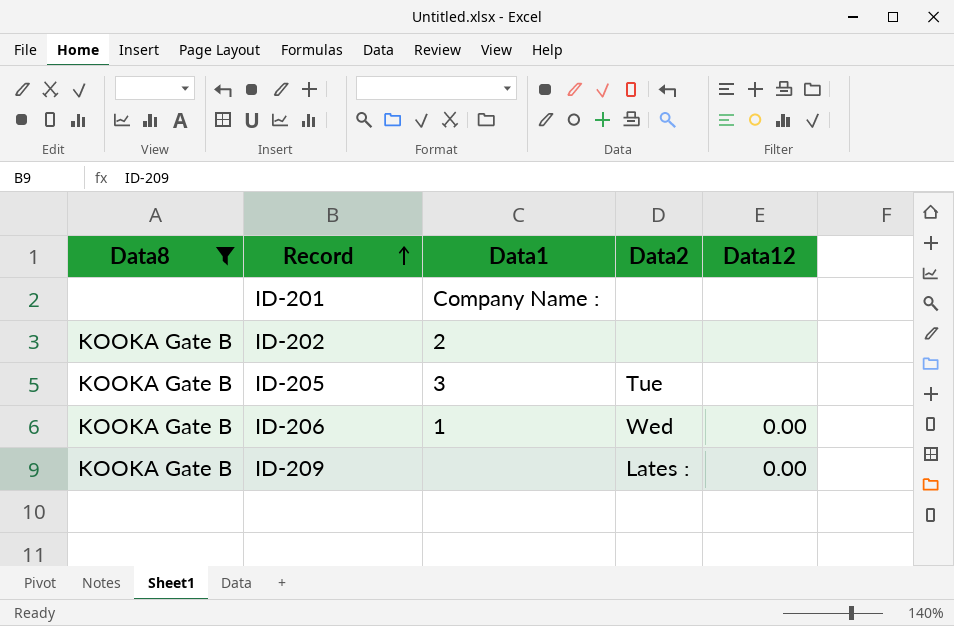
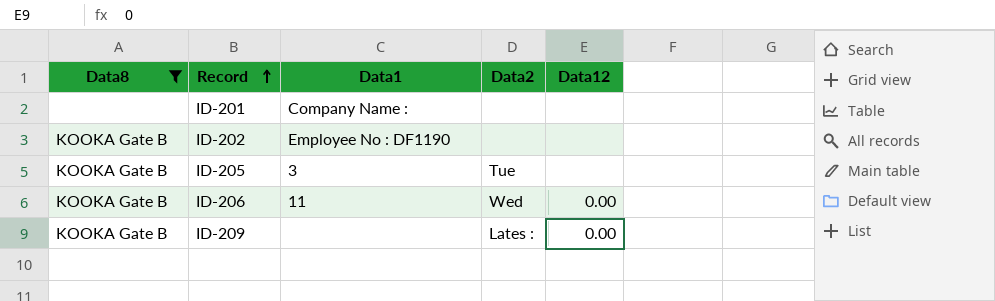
ID-202 | Data1: 2 -> Employee No : DF1190
ID-206 | Data1: 1 -> 11

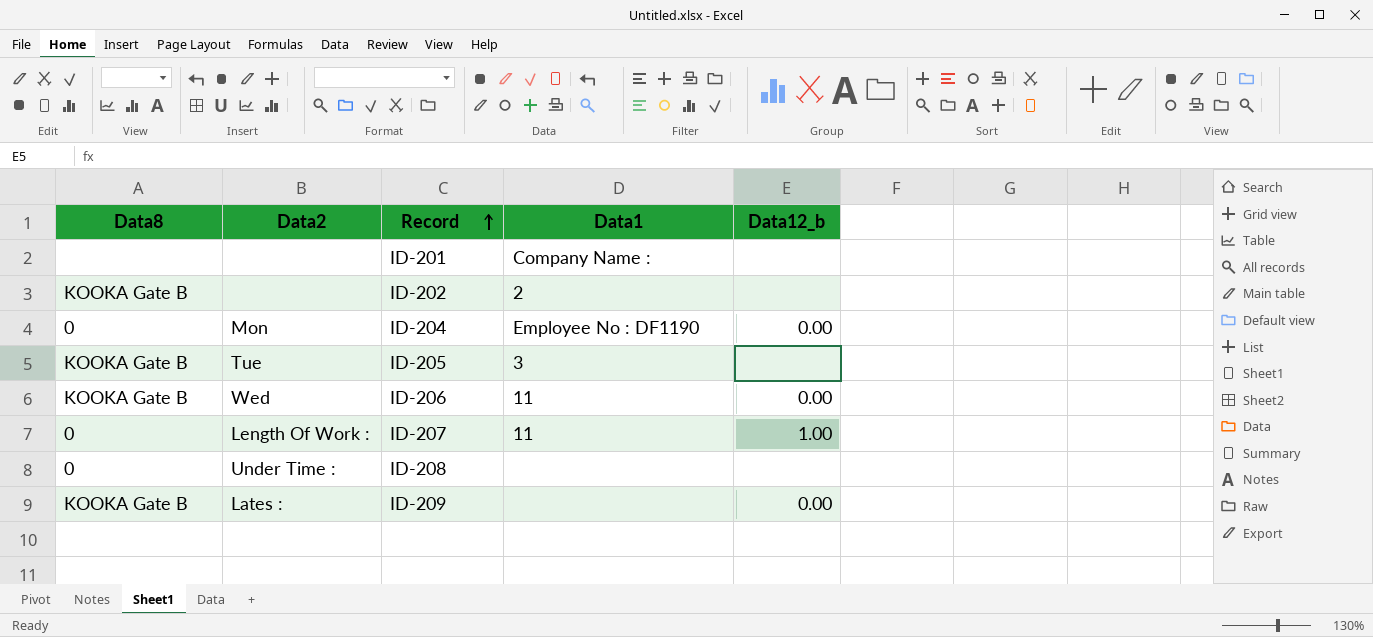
filter: Data8 != 0 -> none
column Data2 | position: 4 -> 2
column name: Data12 -> Data12_b
ID-202 | Data1: Employee No : DF1190 -> 2

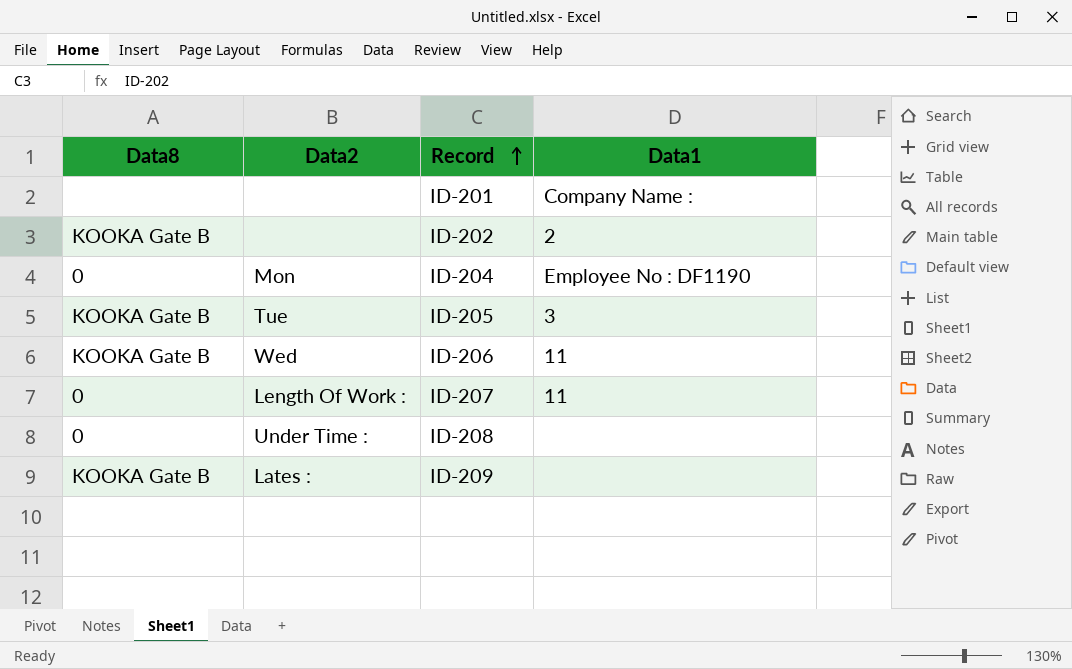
column Data12_b | position: 5 -> none

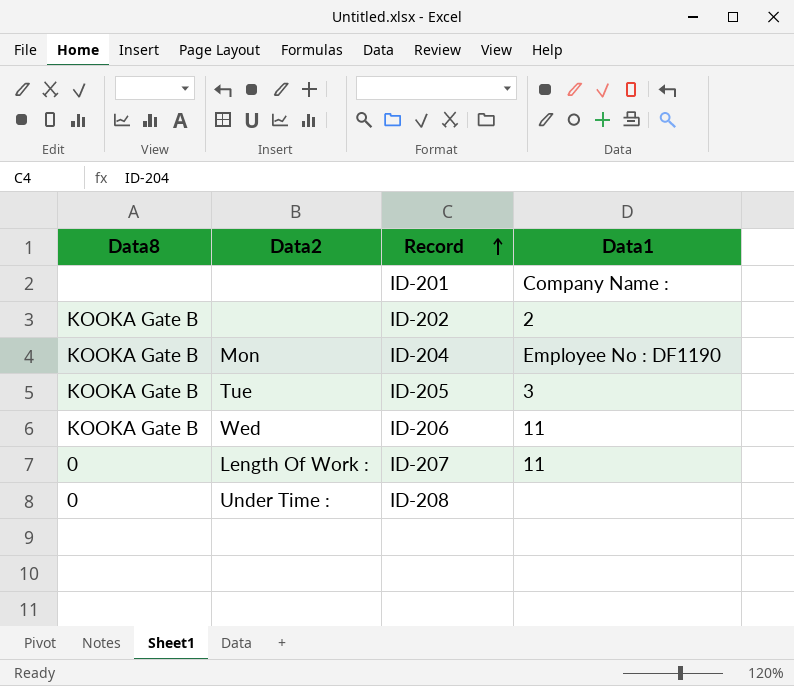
row ID-209: KOOKA Gate B | Lates : | none -> none
ID-204 | Data8: 0 -> KOOKA Gate B

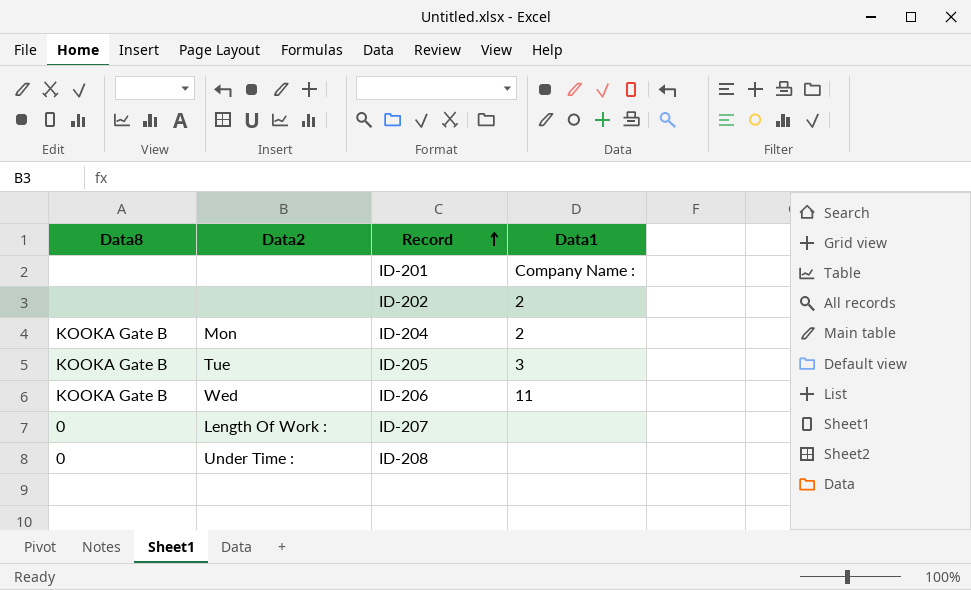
ID-202 | Data8: KOOKA Gate B -> none
ID-204 | Data1: Employee No : DF1190 -> 2
ID-207 | Data1: 11 -> none

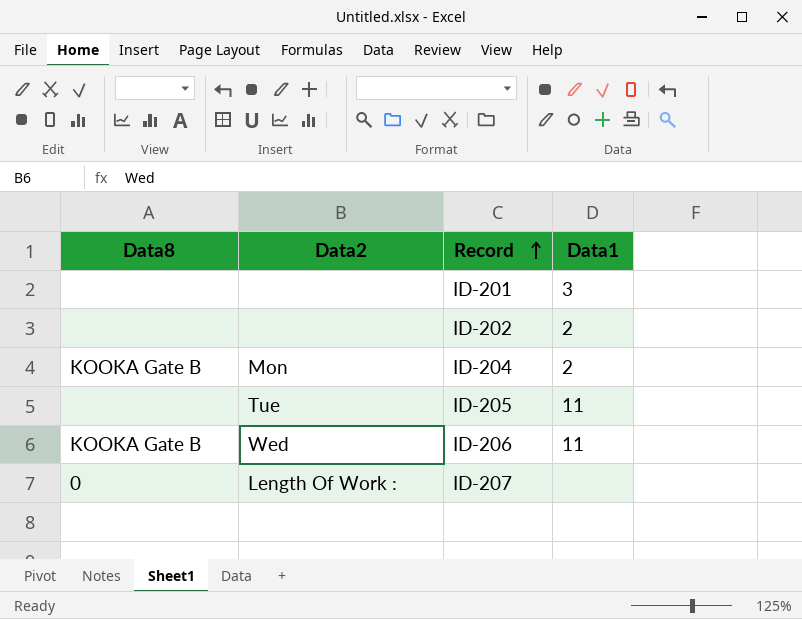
row ID-208: 0 | Under Time : | none -> none
ID-201 | Data1: Company Name : -> 3
ID-205 | Data8: KOOKA Gate B -> none
ID-205 | Data1: 3 -> 11

